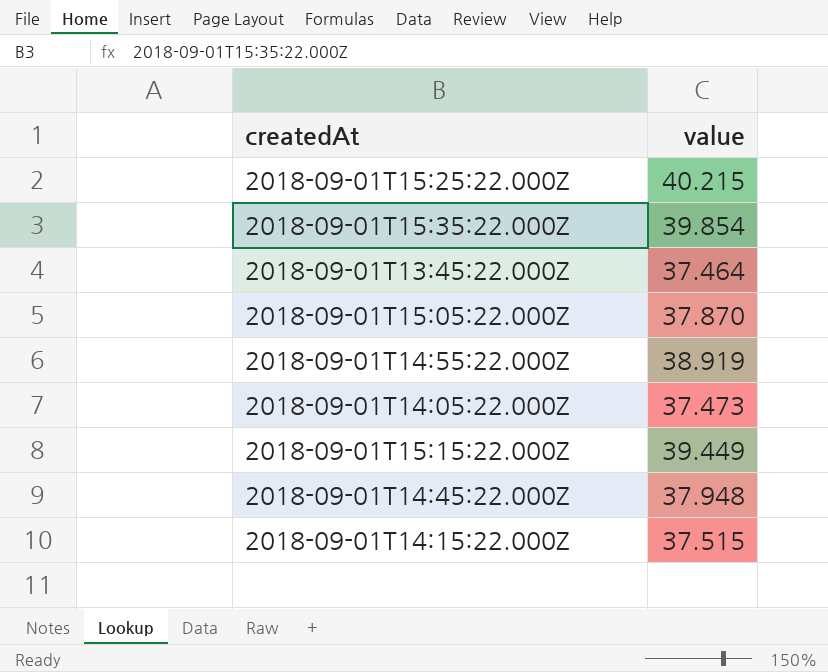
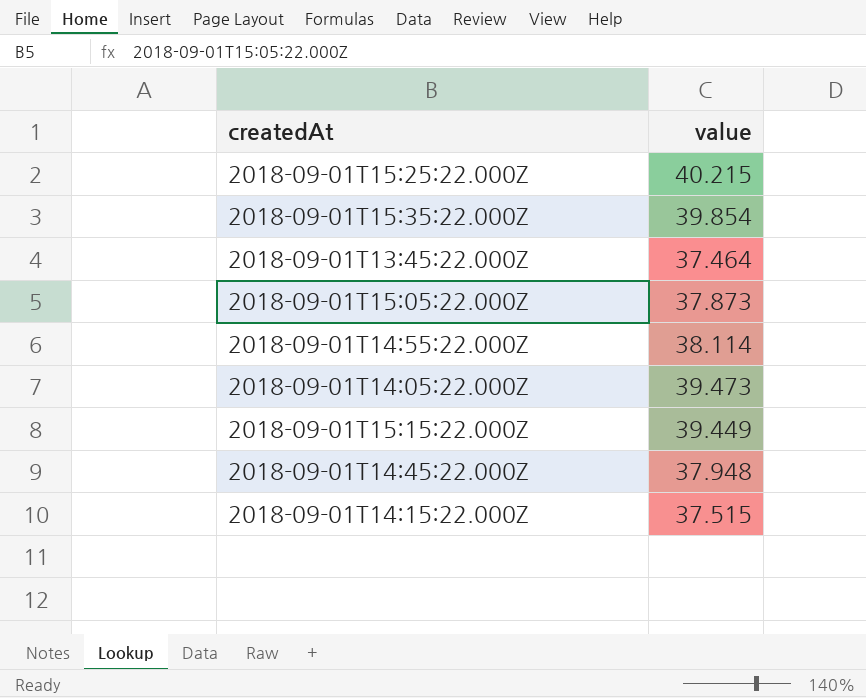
2018-09-01T15:05:22.000Z | value: 37.870 -> 37.873
2018-09-01T14:55:22.000Z | value: 38.919 -> 38.114
2018-09-01T14:05:22.000Z | value: 37.473 -> 39.473

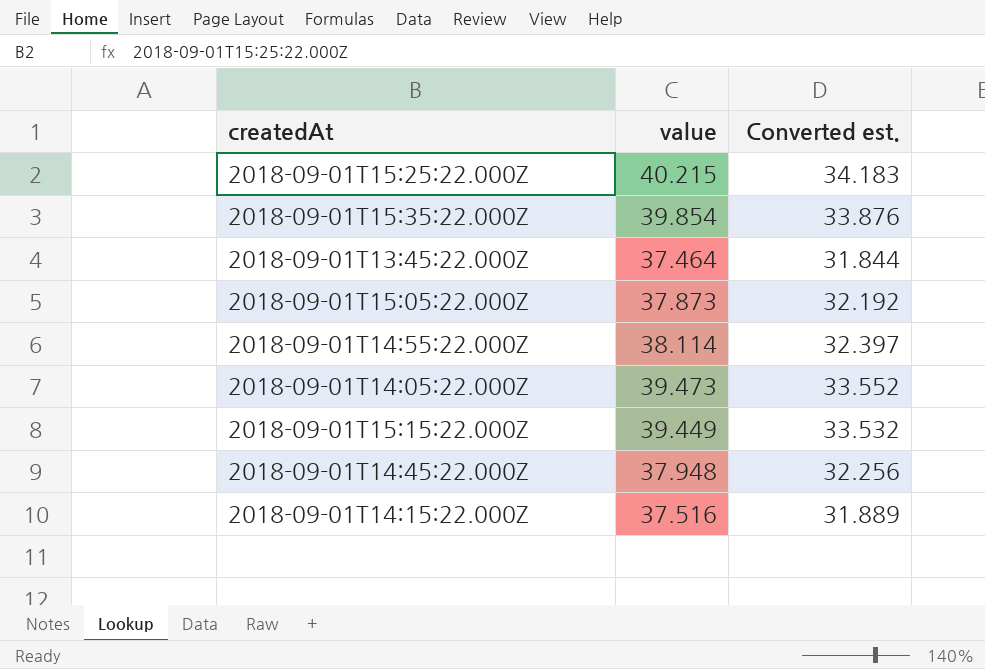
column Converted est. | formula: none -> [value] * 0.85
2018-09-01T14:15:22.000Z | value: 37.515 -> 37.516

